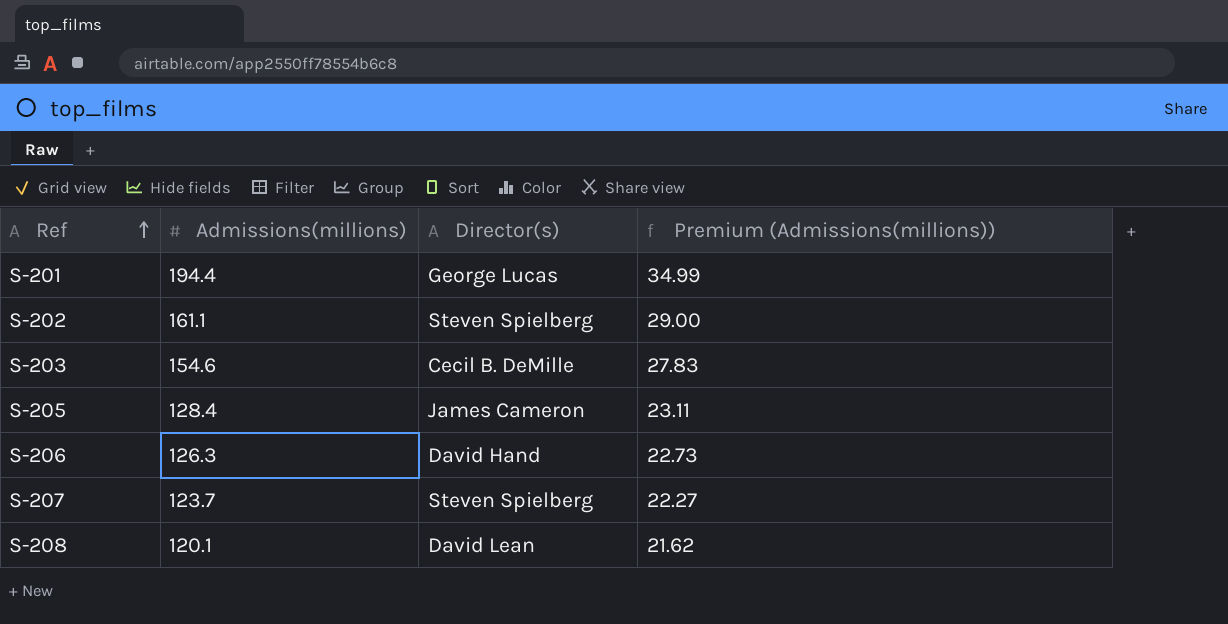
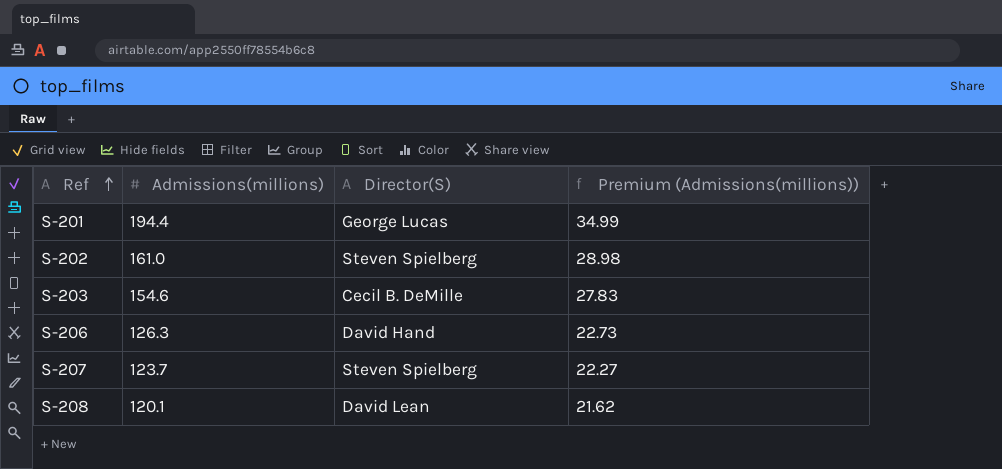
column name: Director(s) -> Director(S)
row S-205: 128.4 | James Cameron | 23.11 -> none
S-202 | Admissions(millions): 161.1 -> 161.0
S-202 | Premium (Admissions(millions)): 29.00 -> 28.98

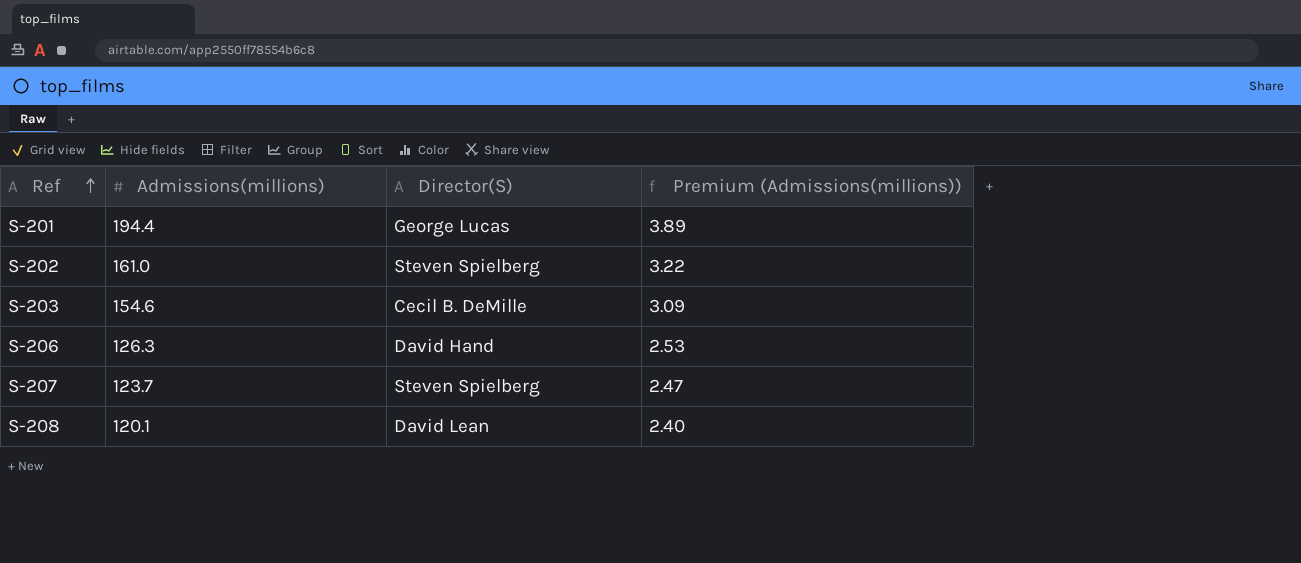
column Premium (Admissions(millions)) | formula: [Admissions(millions)] * 0.18 -> [Admissions(millions)] * 0.02

